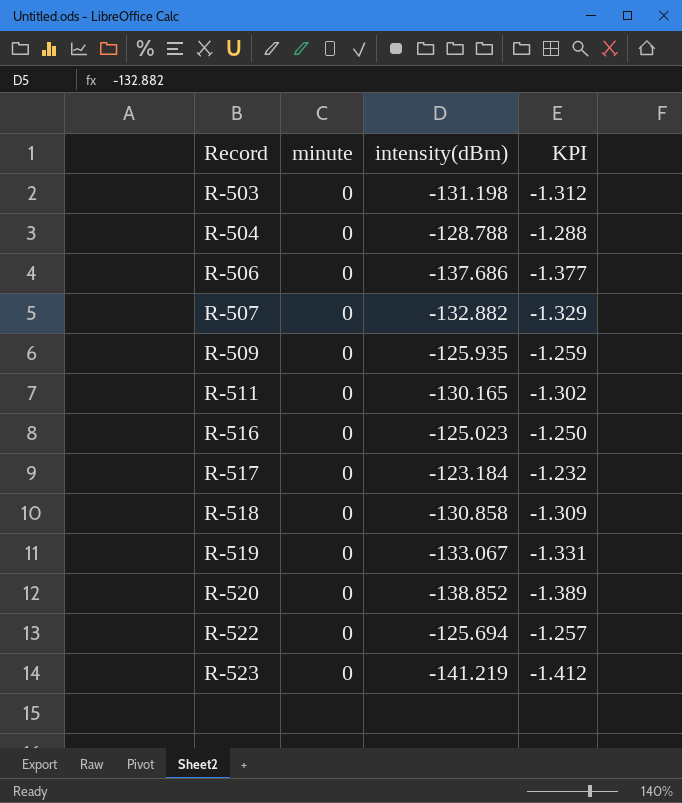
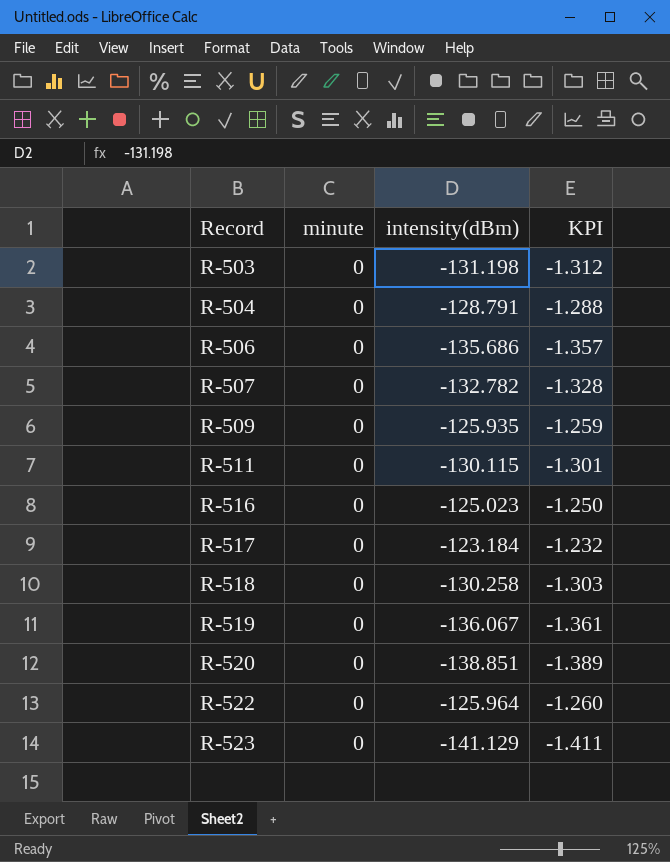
R-504 | intensity(dBm): -128.788 -> -128.791
R-506 | intensity(dBm): -137.686 -> -135.686
R-506 | KPI: -1.377 -> -1.357
R-507 | intensity(dBm): -132.882 -> -132.782
R-507 | KPI: -1.329 -> -1.328
R-511 | intensity(dBm): -130.165 -> -130.115
R-511 | KPI: -1.302 -> -1.301
R-518 | intensity(dBm): -130.858 -> -130.258
R-518 | KPI: -1.309 -> -1.303
R-519 | intensity(dBm): -133.067 -> -136.067
R-519 | KPI: -1.331 -> -1.361
R-520 | intensity(dBm): -138.852 -> -138.851
R-522 | intensity(dBm): -125.694 -> -125.964
R-522 | KPI: -1.257 -> -1.260
R-523 | intensity(dBm): -141.219 -> -141.129
R-523 | KPI: -1.412 -> -1.411

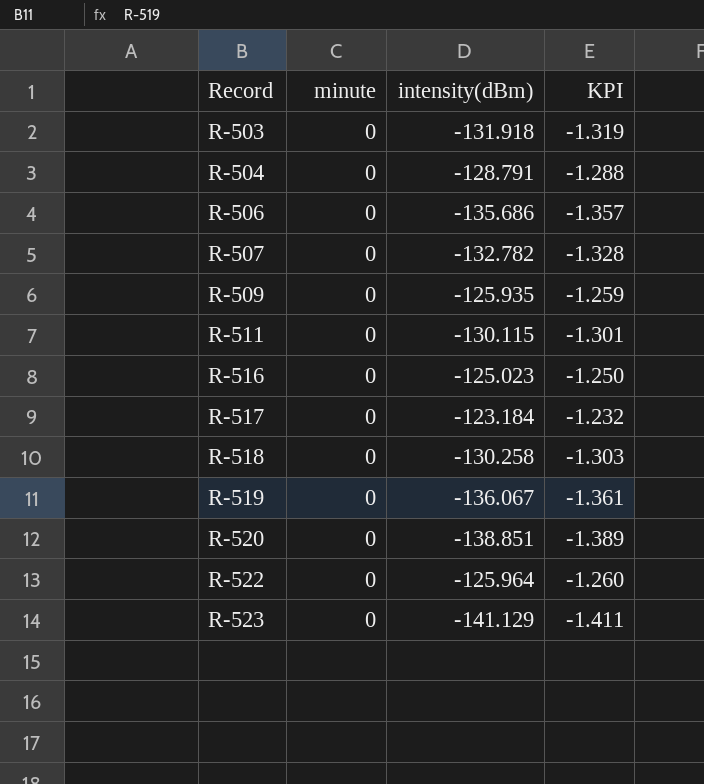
R-503 | intensity(dBm): -131.198 -> -131.918
R-503 | KPI: -1.312 -> -1.319

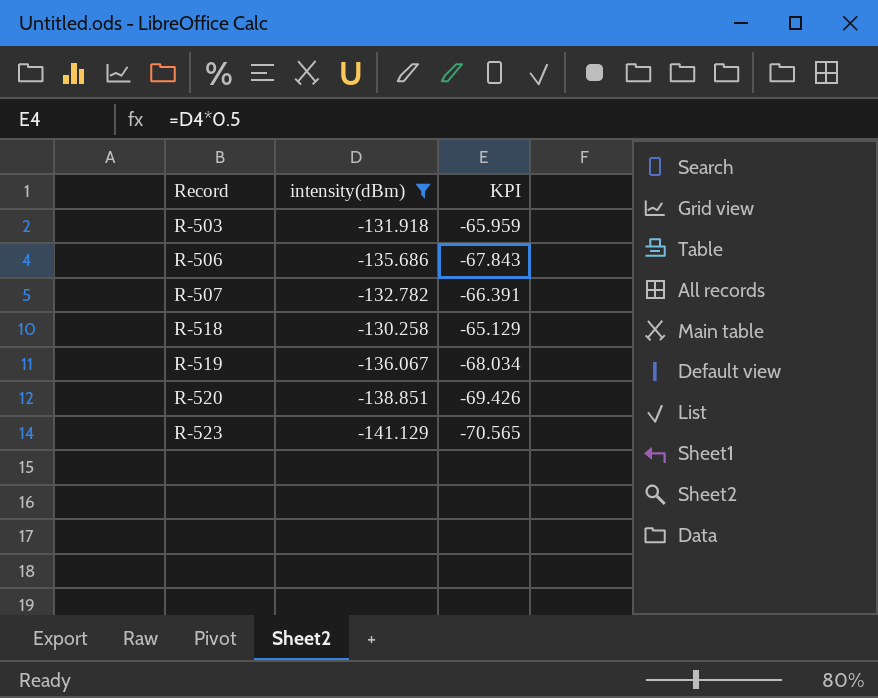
filter: none -> intensity(dBm) <= -130.258
column minute | position: 2 -> none
column KPI | formula: [intensity(dBm)] * 0.01 -> [intensity(dBm)] * 0.5

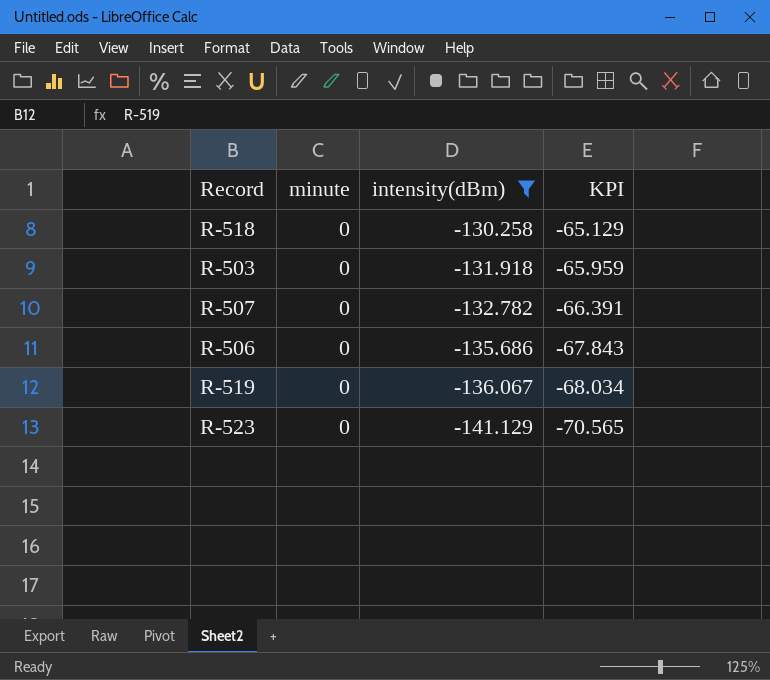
row order: Record ascending -> intensity(dBm) descending
column minute | position: none -> 2
row R-520: -138.851 | -69.426 -> none

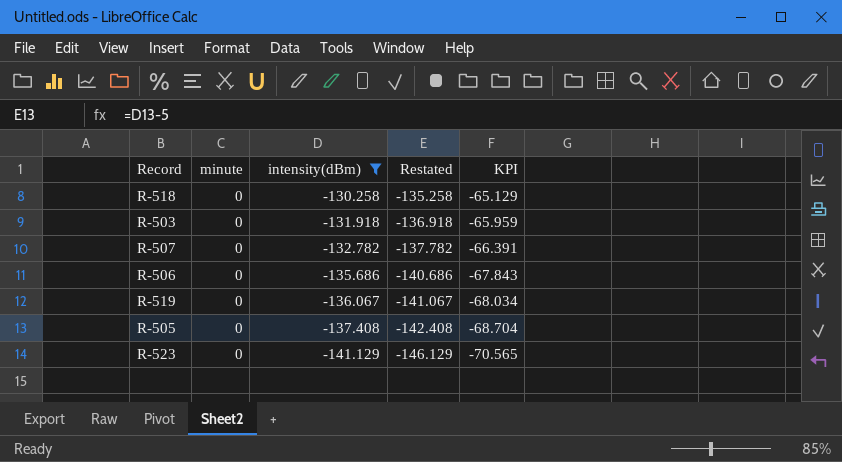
column Restated | formula: none -> [intensity(dBm)] - 5
row R-505: none -> 0 | -137.408 | -142.408 | -68.704

